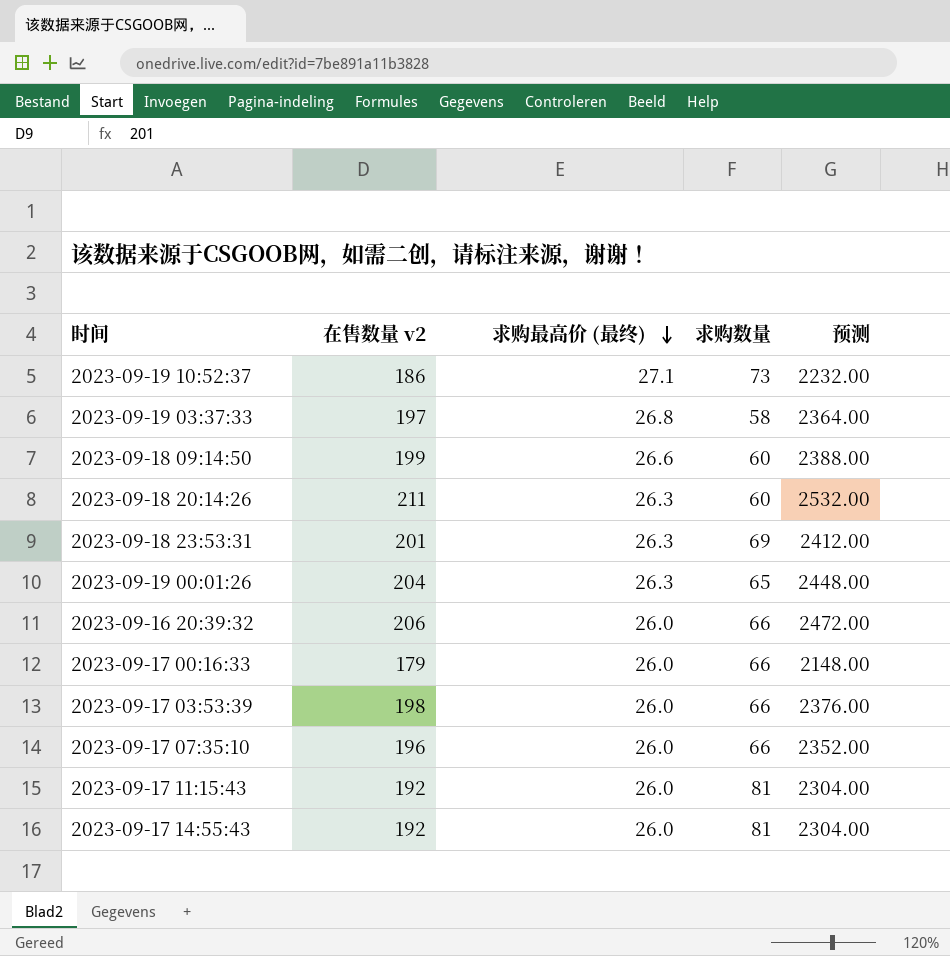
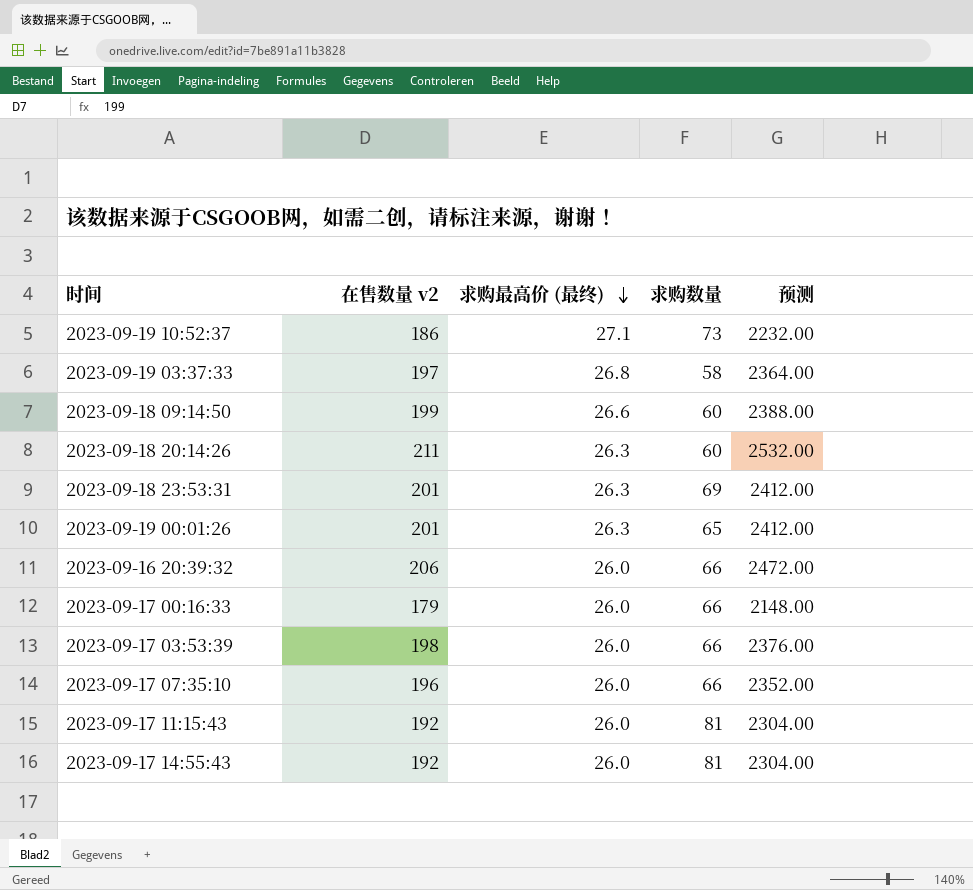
2023-09-19 00:01:26 | 在售数量 v2: 204 -> 201
2023-09-19 00:01:26 | 预测: 2448.00 -> 2412.00

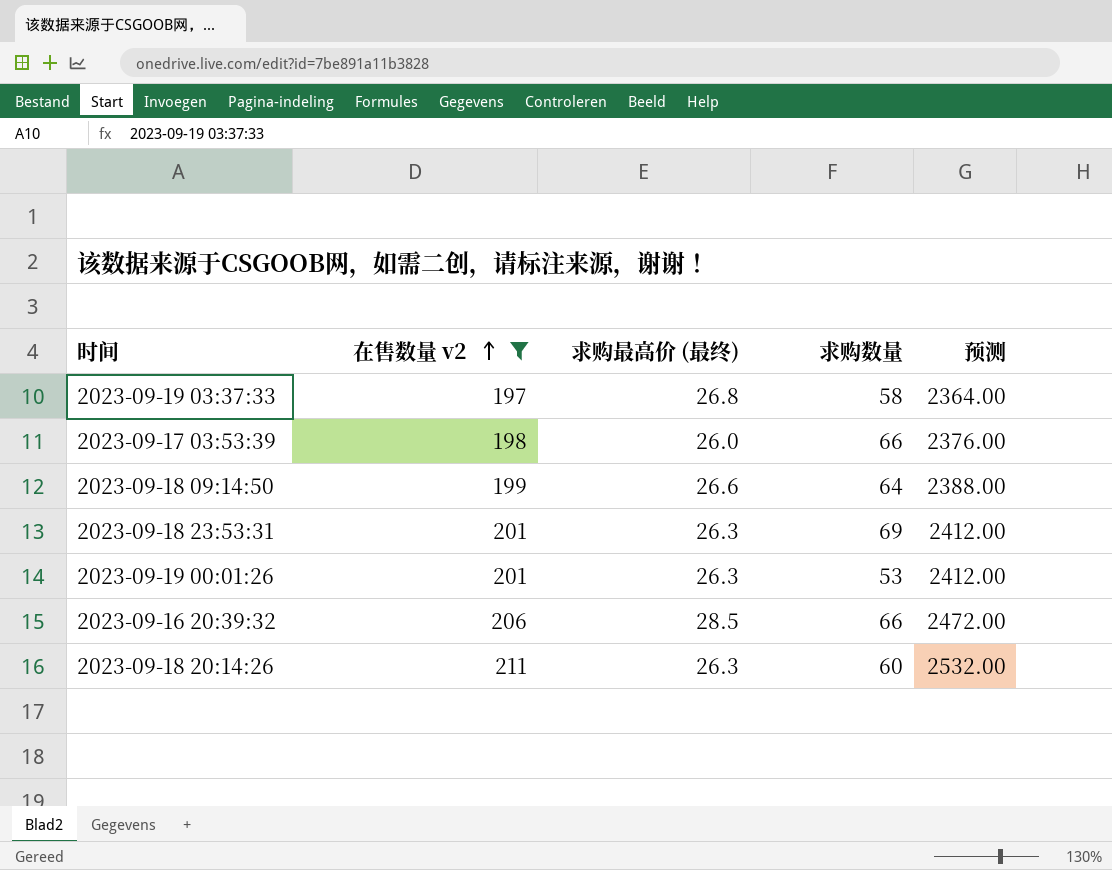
filter: none -> 在售数量 v2 >= 197
row order: 求购最高价 (最终) descending -> 在售数量 v2 ascending
2023-09-18 09:14:50 | 求购数量: 60 -> 64
2023-09-19 00:01:26 | 求购数量: 65 -> 53
2023-09-16 20:39:32 | 求购最高价 (最终): 26.0 -> 28.5

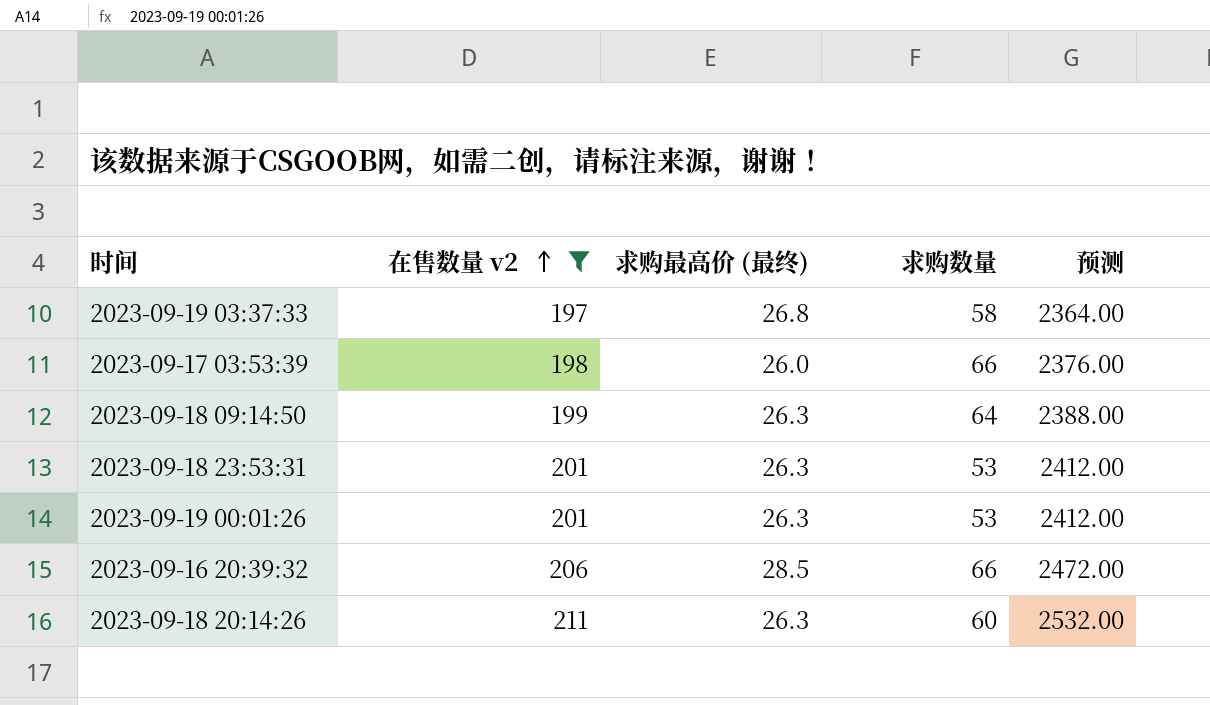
2023-09-18 09:14:50 | 求购最高价 (最终): 26.6 -> 26.3
2023-09-18 23:53:31 | 求购数量: 69 -> 53

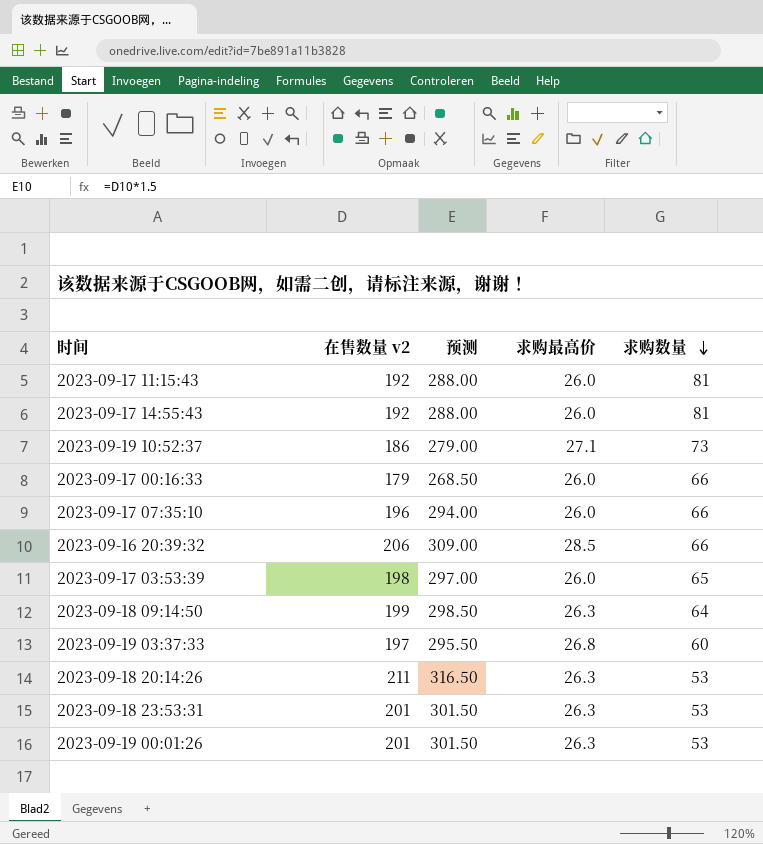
filter: 在售数量 v2 >= 197 -> none
row order: 在售数量 v2 ascending -> 求购数量 descending
column 预测 | formula: [在售数量 v2] * 12 -> [在售数量 v2] * 1.5
column 预测 | position: 5 -> 3
column name: 求购最高价 (最终) -> 求购最高价
2023-09-17 03:53:39 | 求购数量: 66 -> 65
2023-09-19 03:37:33 | 求购数量: 58 -> 60
2023-09-18 20:14:26 | 求购数量: 60 -> 53

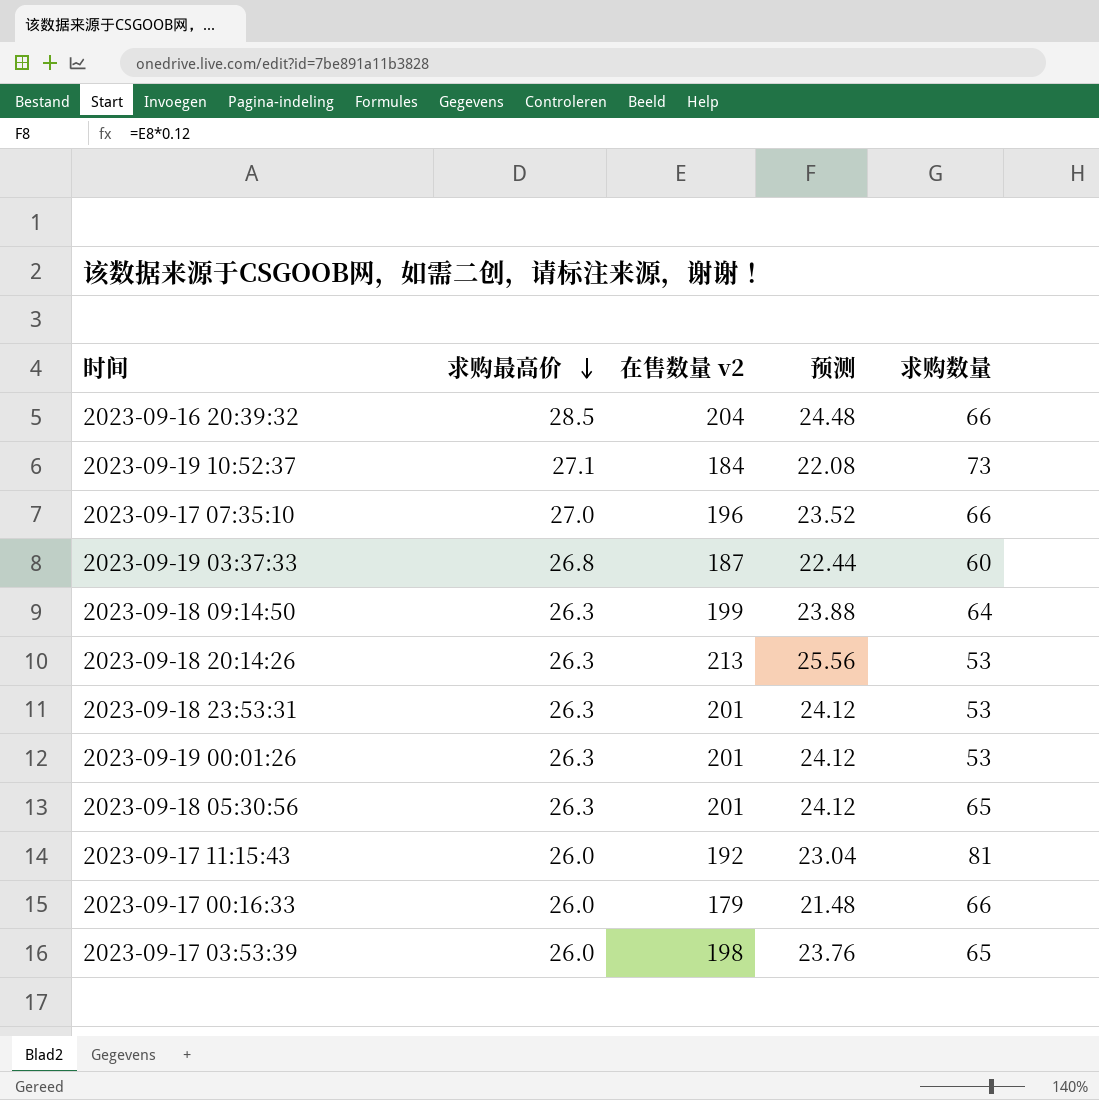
row order: 求购数量 descending -> 求购最高价 descending
column 求购最高价 | position: 4 -> 2
column 预测 | formula: [在售数量 v2] * 1.5 -> [在售数量 v2] * 0.12
row 2023-09-17 14:55:43: 192 | 288.00 | 26.0 | 81 -> none
2023-09-16 20:39:32 | 在售数量 v2: 206 -> 204
2023-09-19 10:52:37 | 在售数量 v2: 186 -> 184
2023-09-17 07:35:10 | 求购最高价: 26.0 -> 27.0
2023-09-19 03:37:33 | 在售数量 v2: 197 -> 187
2023-09-18 20:14:26 | 在售数量 v2: 211 -> 213
row 2023-09-18 05:30:56: none -> 26.3 | 201 | 24.12 | 65

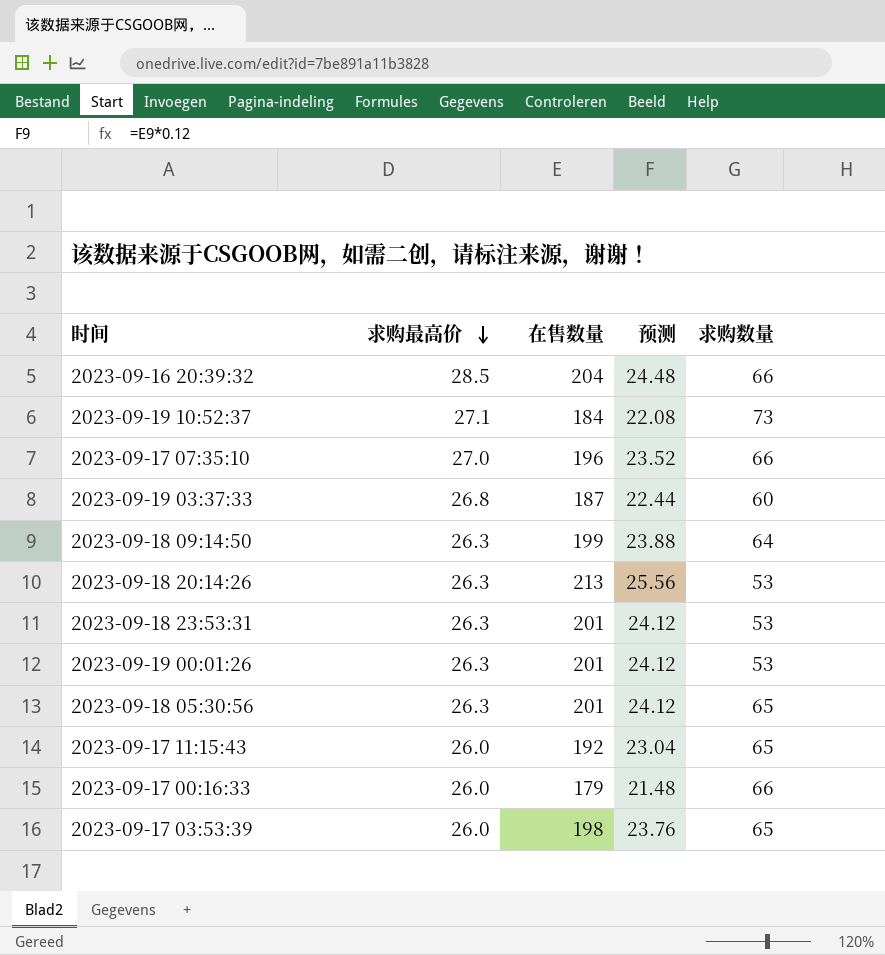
column name: 在售数量 v2 -> 在售数量
2023-09-17 11:15:43 | 求购数量: 81 -> 65

